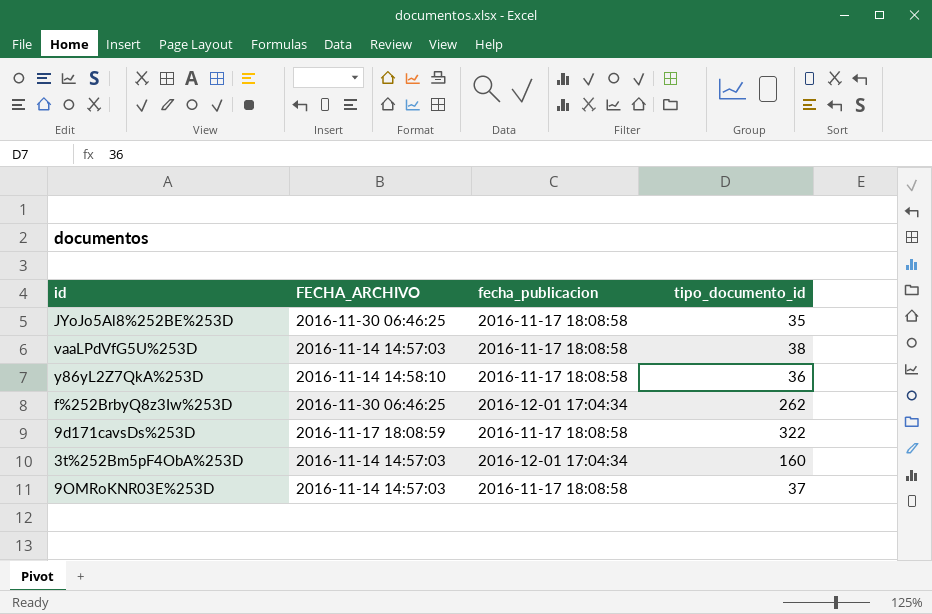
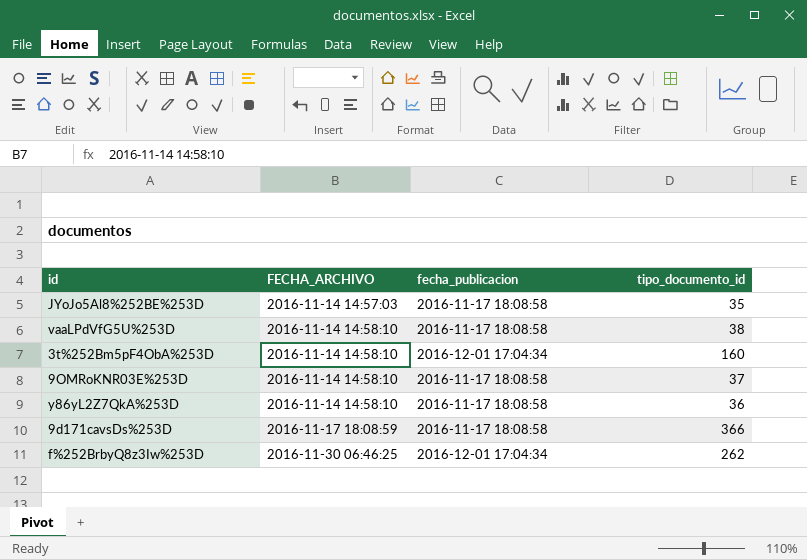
row order: none -> FECHA_ARCHIVO ascending
JYoJo5Al8%252BE%253D | FECHA_ARCHIVO: 2016-11-30 06:46:25 -> 2016-11-14 14:57:03
vaaLPdVfG5U%253D | FECHA_ARCHIVO: 2016-11-14 14:57:03 -> 2016-11-14 14:58:10
3t%252Bm5pF4ObA%253D | FECHA_ARCHIVO: 2016-11-14 14:57:03 -> 2016-11-14 14:58:10
9OMRoKNR03E%253D | FECHA_ARCHIVO: 2016-11-14 14:57:03 -> 2016-11-14 14:58:10
9d171cavsDs%253D | tipo_documento_id: 322 -> 366

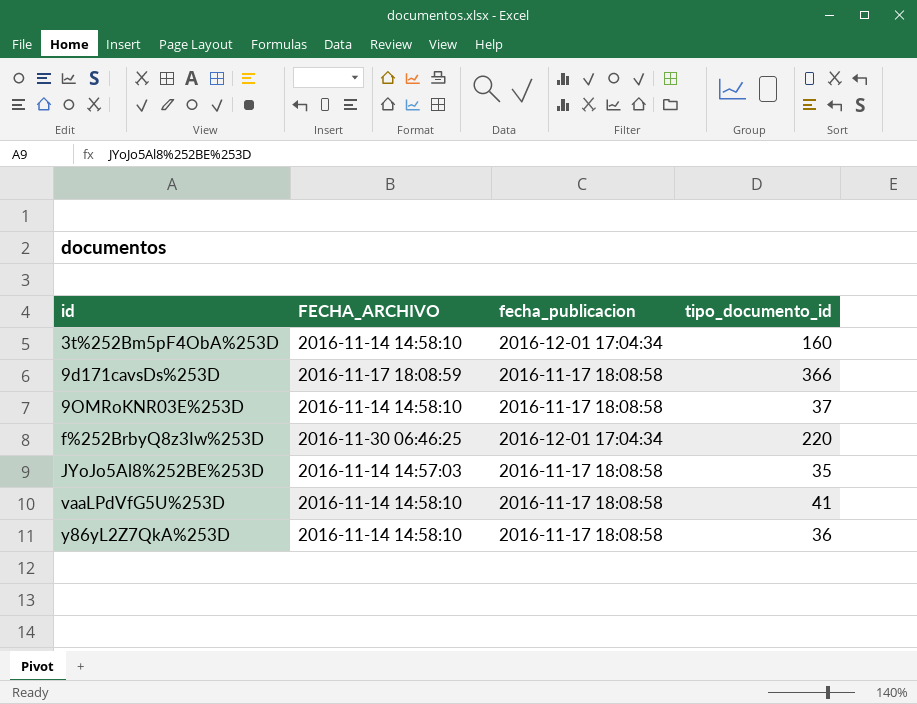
row order: FECHA_ARCHIVO ascending -> id ascending
f%252BrbyQ8z3Iw%253D | tipo_documento_id: 262 -> 220
vaaLPdVfG5U%253D | tipo_documento_id: 38 -> 41

